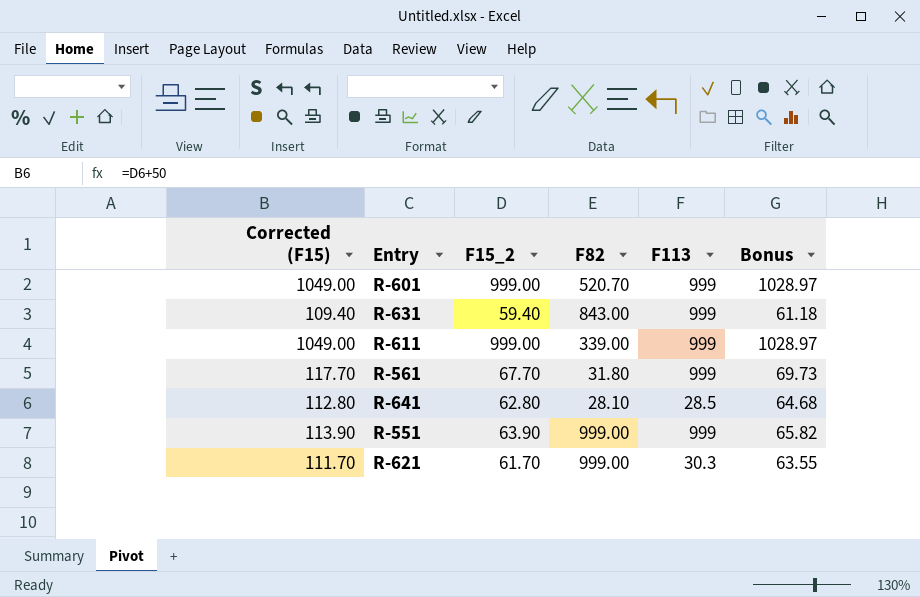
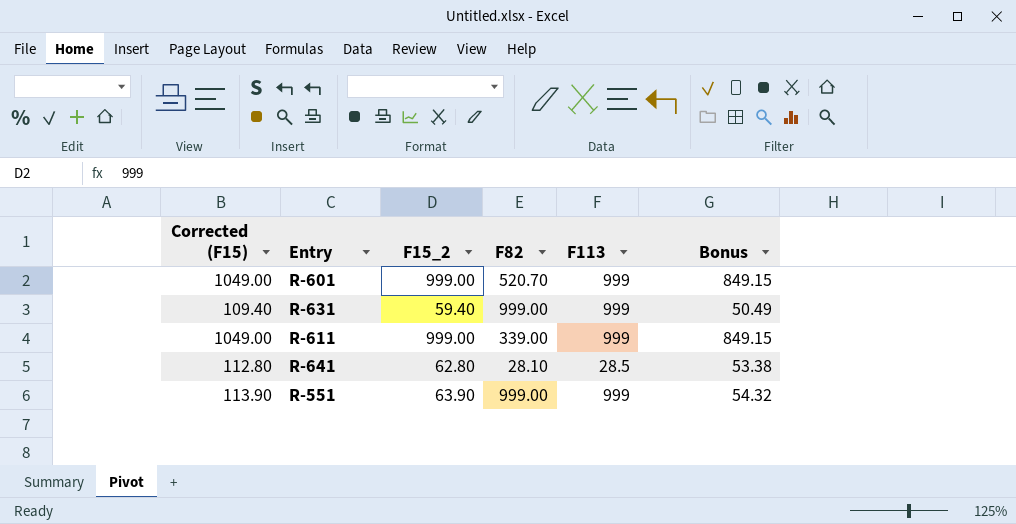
column Bonus | formula: [F15_2] * 1.03 -> [F15_2] * 0.85
row R-561: 117.70 | 67.70 | 31.80 | 999 | 69.73 -> none
row R-621: 111.70 | 61.70 | 999.00 | 30.3 | 63.55 -> none
R-631 | F82: 843.00 -> 999.00

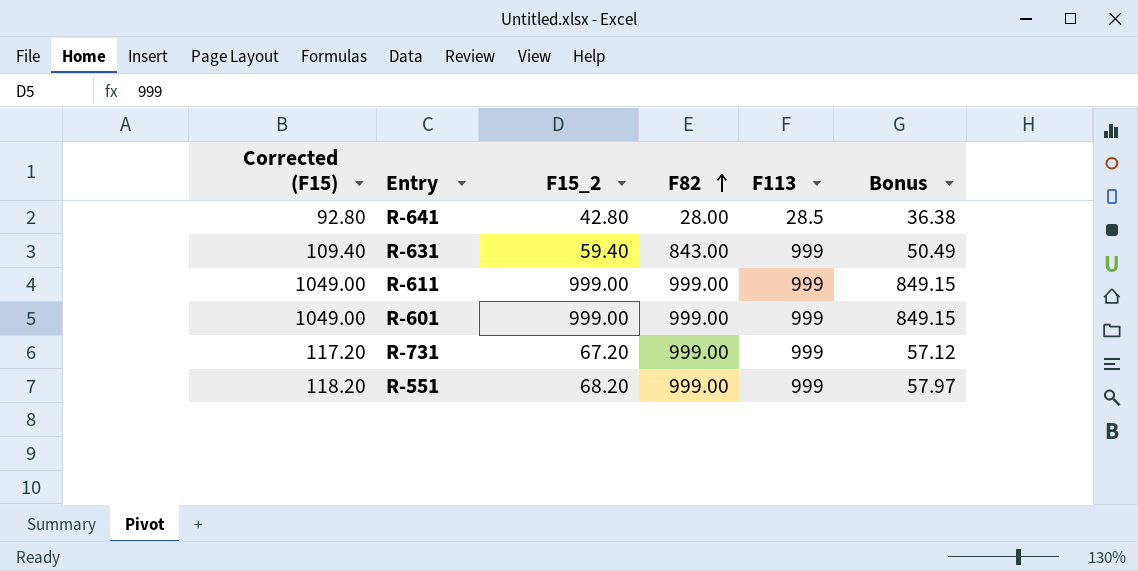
row order: none -> F82 ascending
R-641 | Corrected (F15): 112.80 -> 92.80
R-641 | F15_2: 62.80 -> 42.80
R-641 | F82: 28.10 -> 28.00
R-641 | Bonus: 53.38 -> 36.38
R-631 | F82: 999.00 -> 843.00
R-611 | F82: 339.00 -> 999.00
R-601 | F82: 520.70 -> 999.00
row R-731: none -> 117.20 | 67.20 | 999.00 | 999 | 57.12
R-551 | Corrected (F15): 113.90 -> 118.20
R-551 | F15_2: 63.90 -> 68.20
R-551 | Bonus: 54.32 -> 57.97

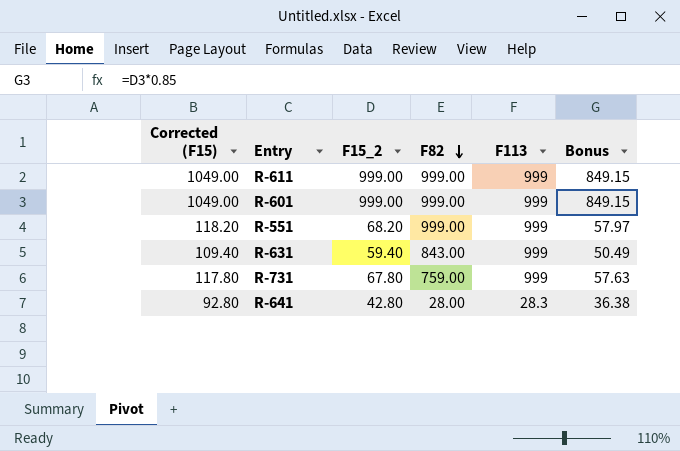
row order: F82 ascending -> F82 descending
R-731 | Corrected (F15): 117.20 -> 117.80
R-731 | F15_2: 67.20 -> 67.80
R-731 | F82: 999.00 -> 759.00
R-731 | Bonus: 57.12 -> 57.63
R-641 | F113: 28.5 -> 28.3

